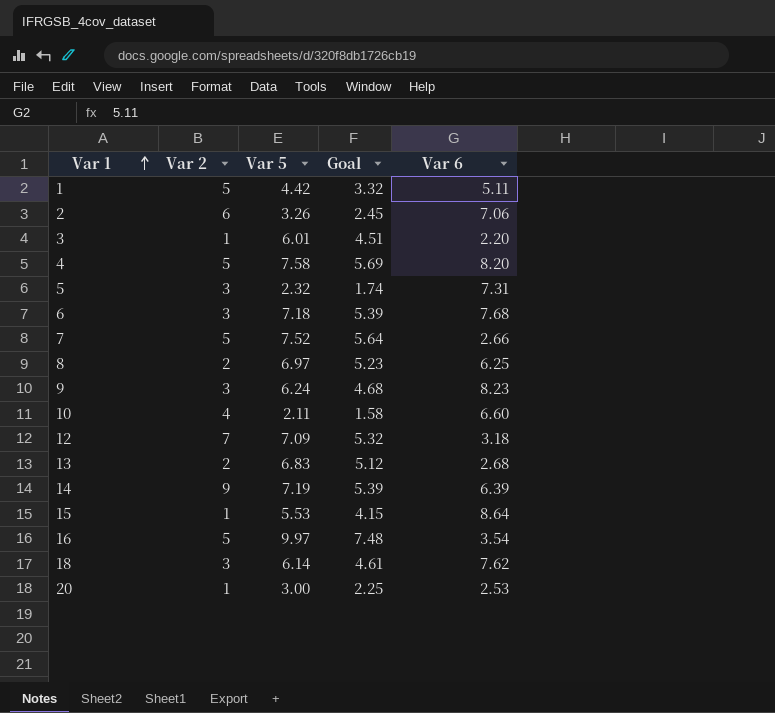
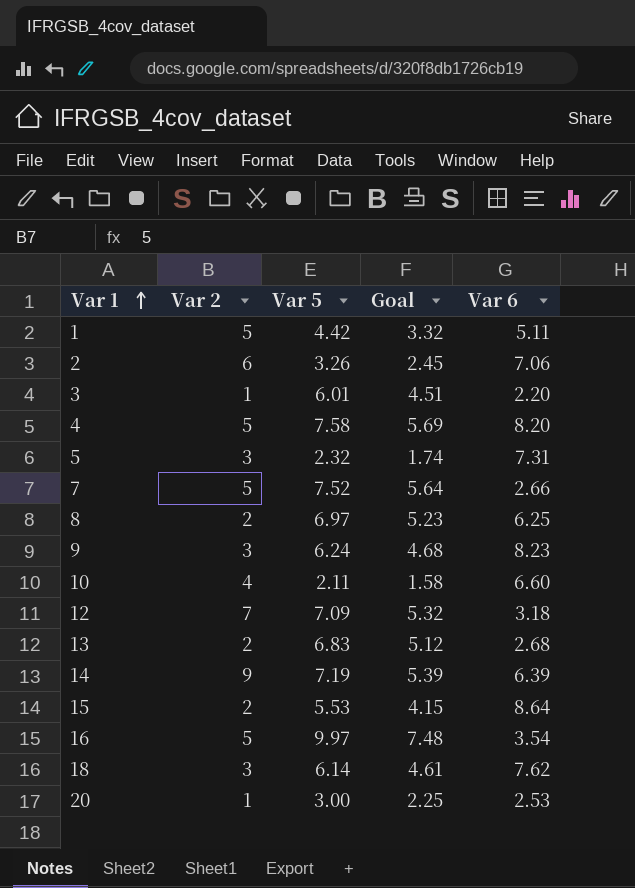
row 6: 3 | 7.18 | 5.39 | 7.68 -> none
15 | Var 2: 1 -> 2

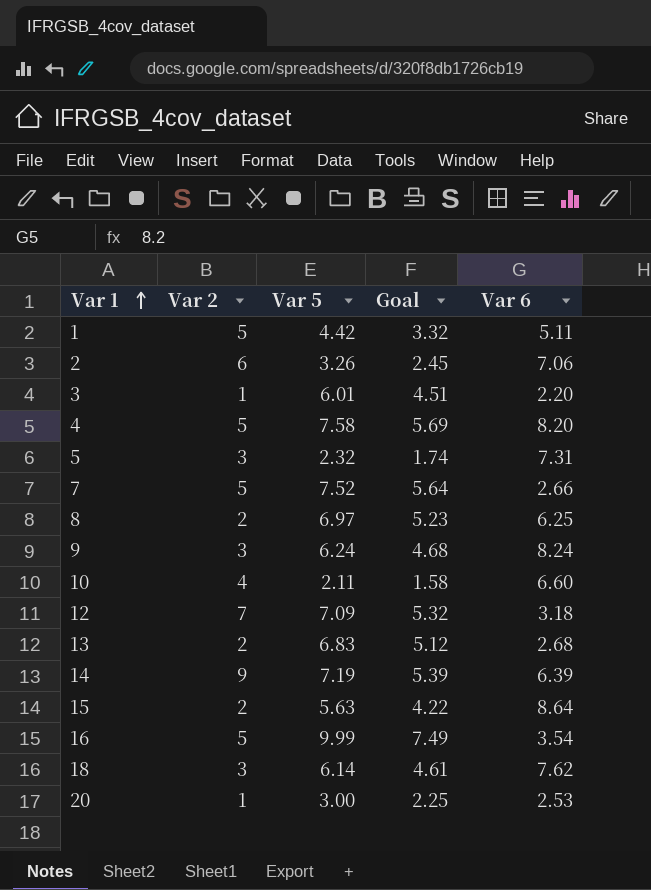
9 | Var 6: 8.23 -> 8.24
15 | Var 5: 5.53 -> 5.63
15 | Goal: 4.15 -> 4.22
16 | Var 5: 9.97 -> 9.99
16 | Goal: 7.48 -> 7.49

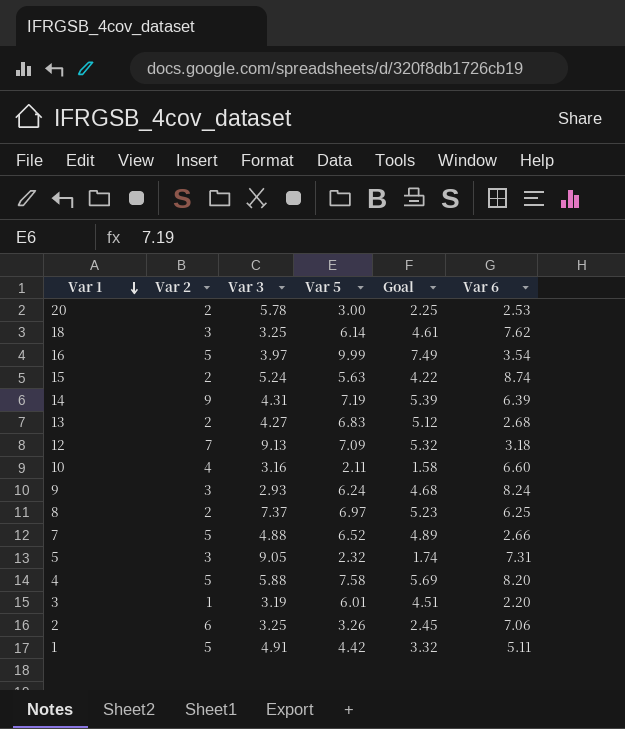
row order: Var 1 ascending -> Var 1 descending
column Var 3 | position: none -> 3
20 | Var 2: 1 -> 2
15 | Var 6: 8.64 -> 8.74
7 | Var 5: 7.52 -> 6.52
7 | Goal: 5.64 -> 4.89

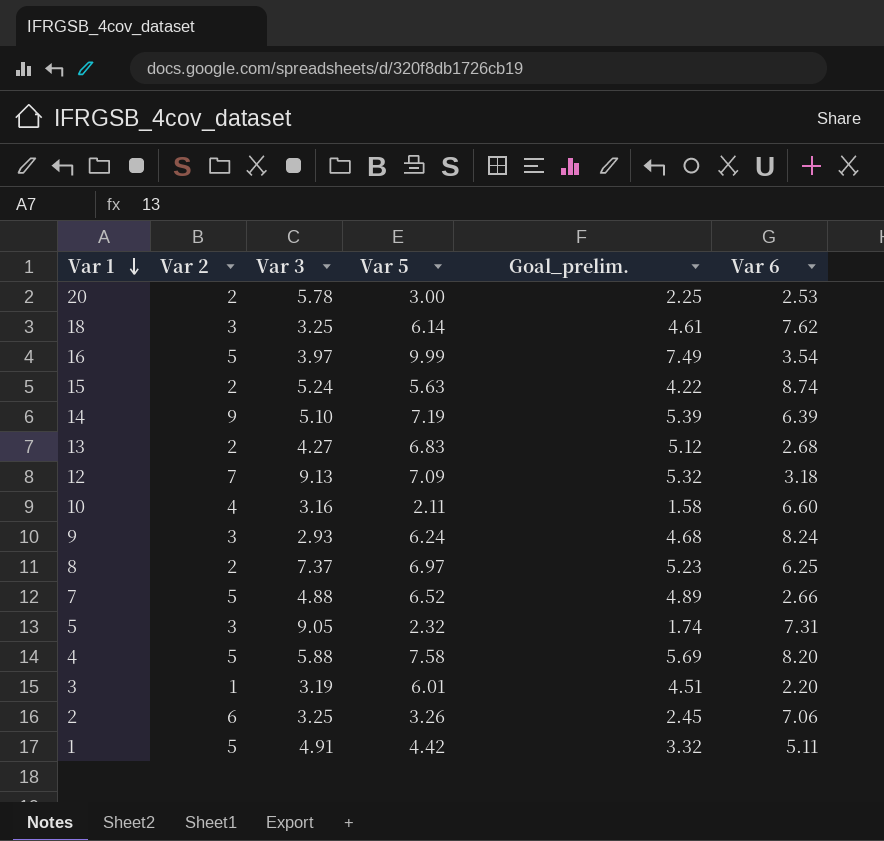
column name: Goal -> Goal_prelim.
14 | Var 3: 4.31 -> 5.10

